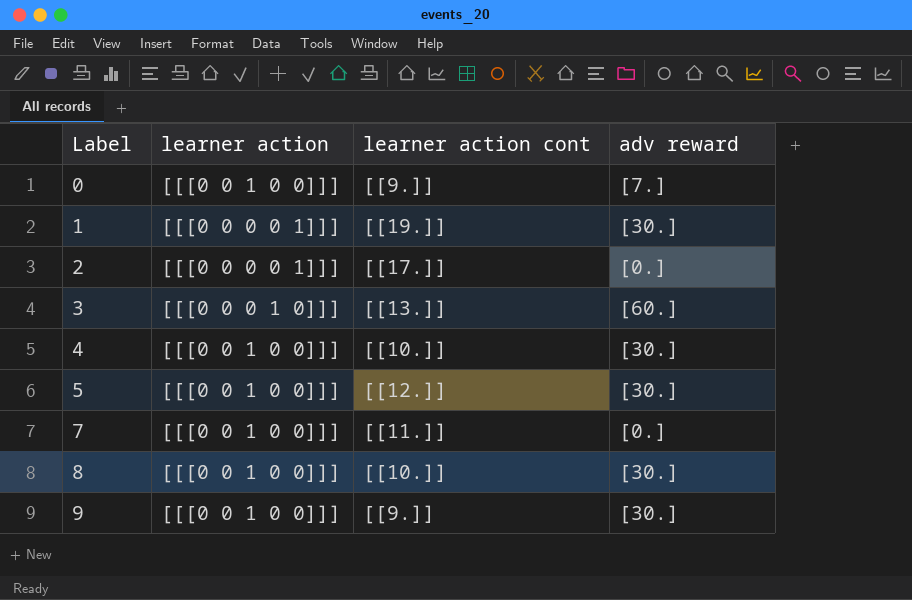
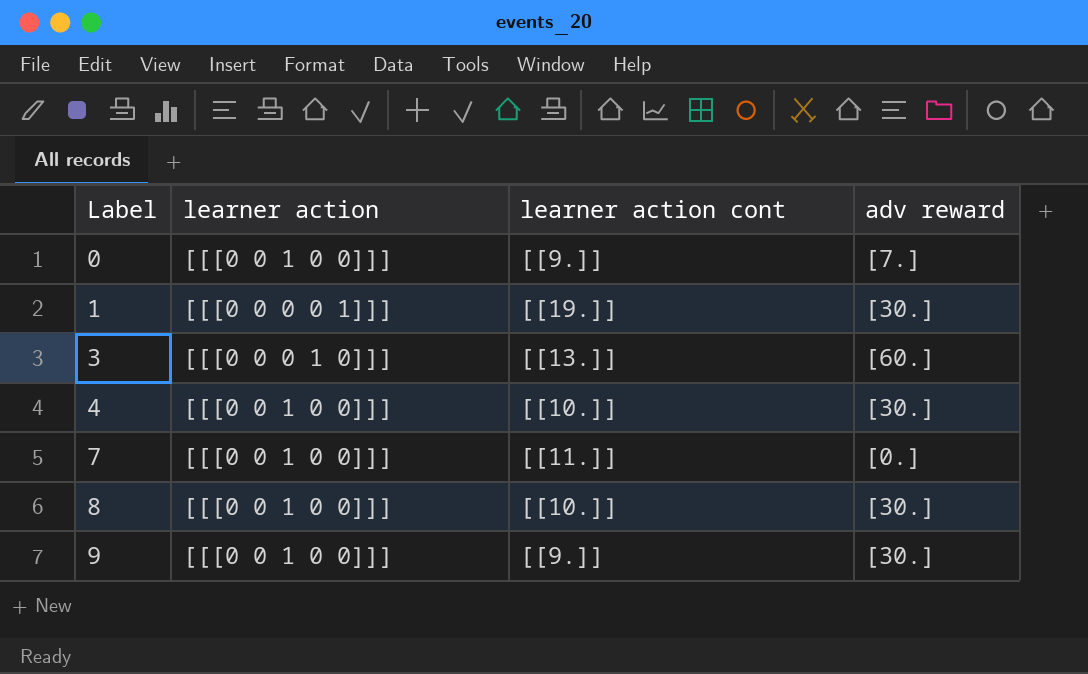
row 2: [[[0 0 0 0 1]]] | [[17.]] | [0.] -> none
row 5: [[[0 0 1 0 0]]] | [[12.]] | [30.] -> none

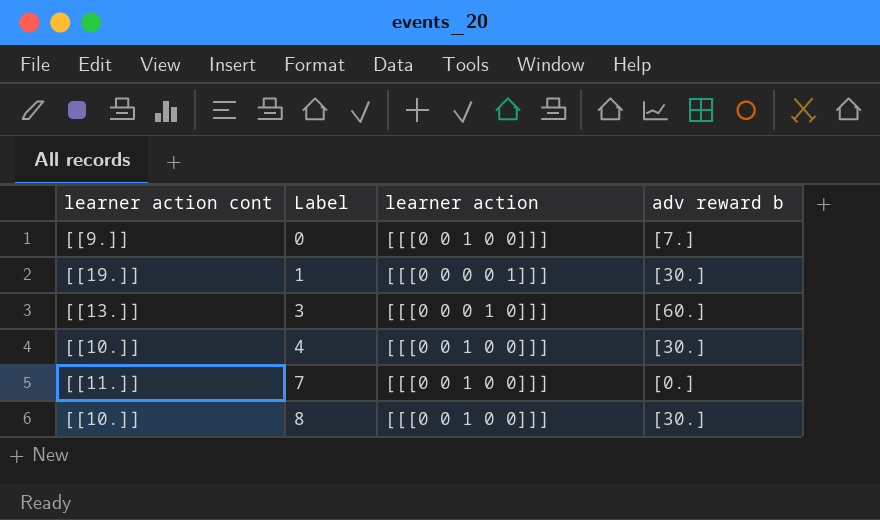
column learner action cont | position: 3 -> 1
column name: adv reward -> adv reward b
row 9: [[[0 0 1 0 0]]] | [[9.]] | [30.] -> none

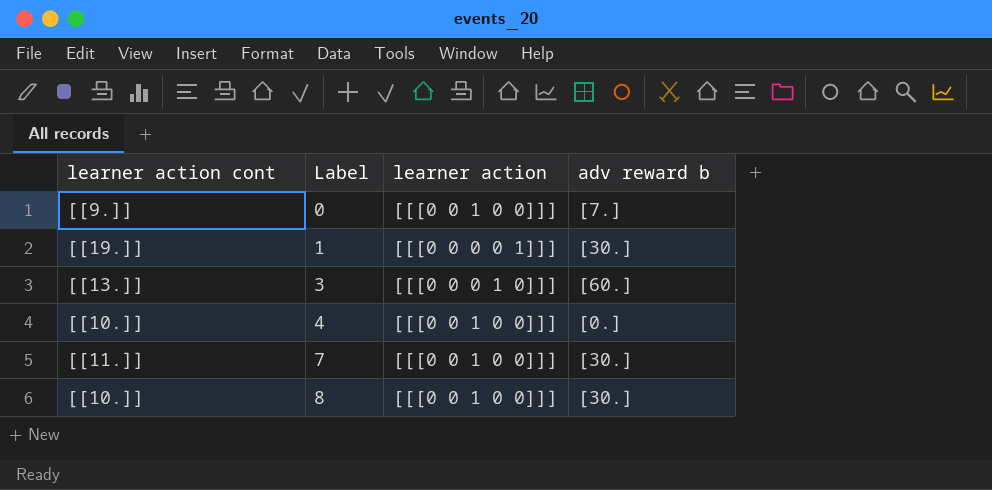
4 | adv reward b: [30.] -> [0.]
7 | adv reward b: [0.] -> [30.]

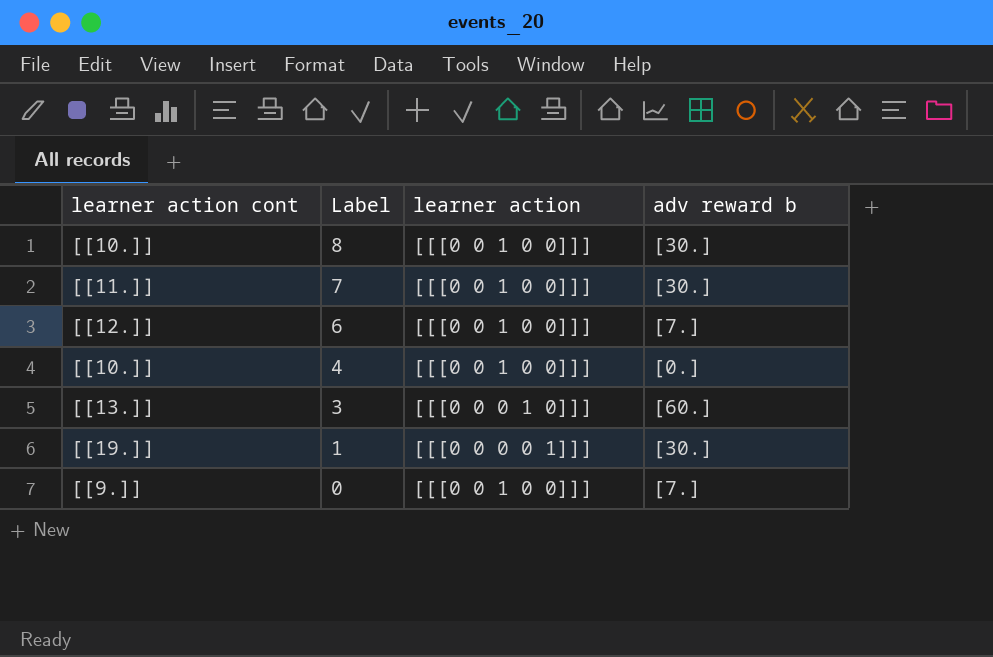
row order: Label ascending -> Label descending
row 6: none -> [[12.]] | [[[0 0 1 0 0]]] | [7.]

